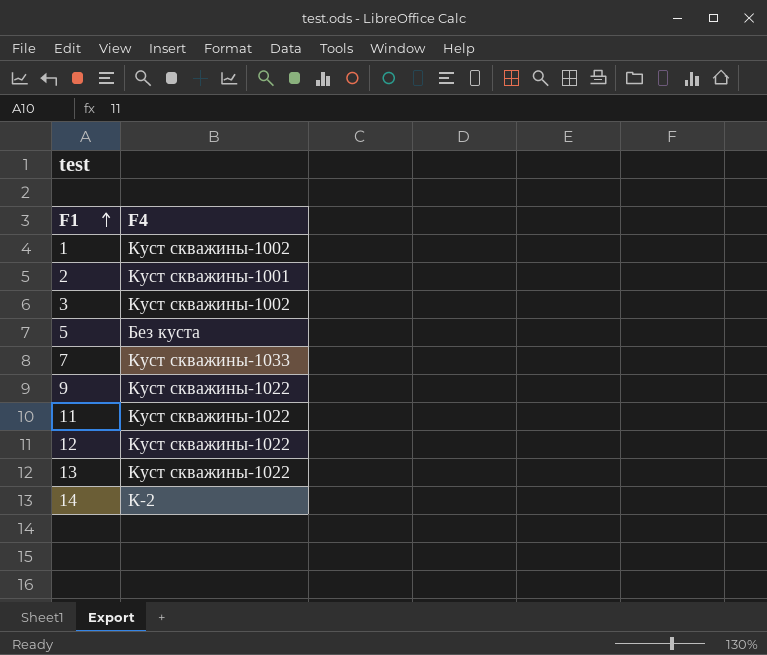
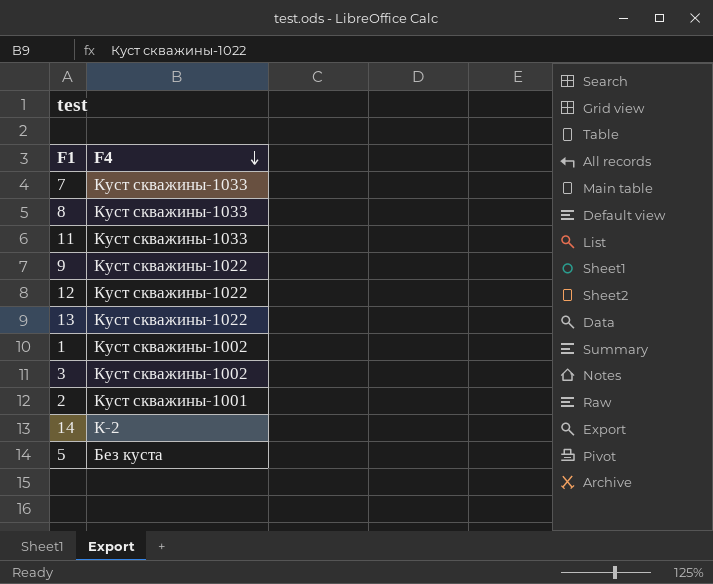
row order: F1 ascending -> F4 descending
row 8: none -> Куст скважины-1033
11 | F4: Куст скважины-1022 -> Куст скважины-1033

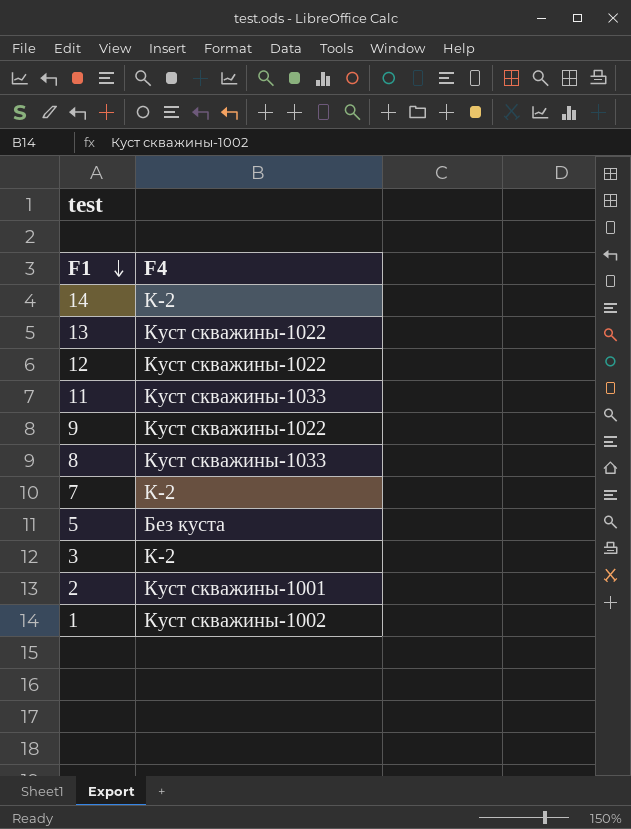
row order: F4 descending -> F1 descending
7 | F4: Куст скважины-1033 -> К-2
3 | F4: Куст скважины-1002 -> К-2

